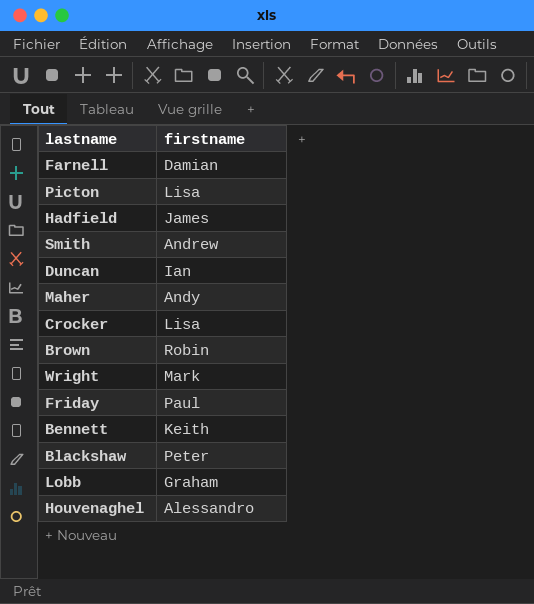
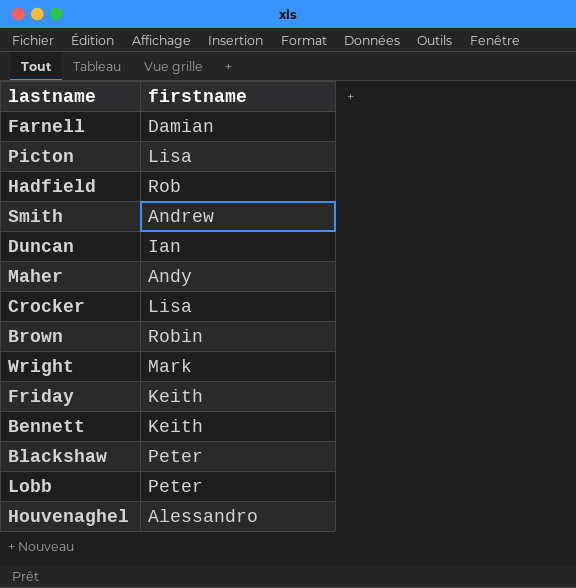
Hadfield | firstname: James -> Rob
Friday | firstname: Paul -> Keith
Lobb | firstname: Graham -> Peter

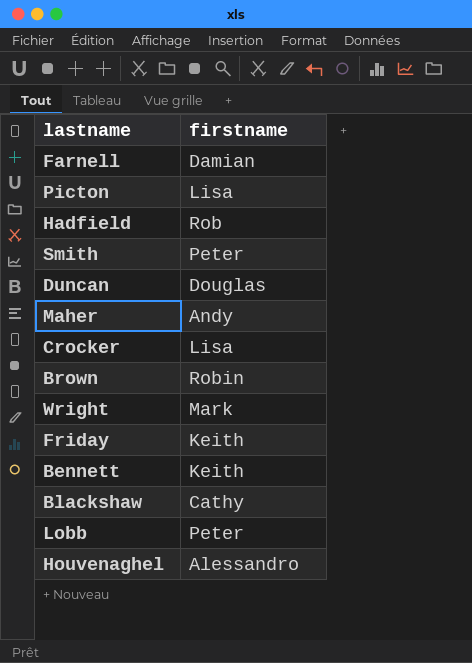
Smith | firstname: Andrew -> Peter
Duncan | firstname: Ian -> Douglas
Blackshaw | firstname: Peter -> Cathy

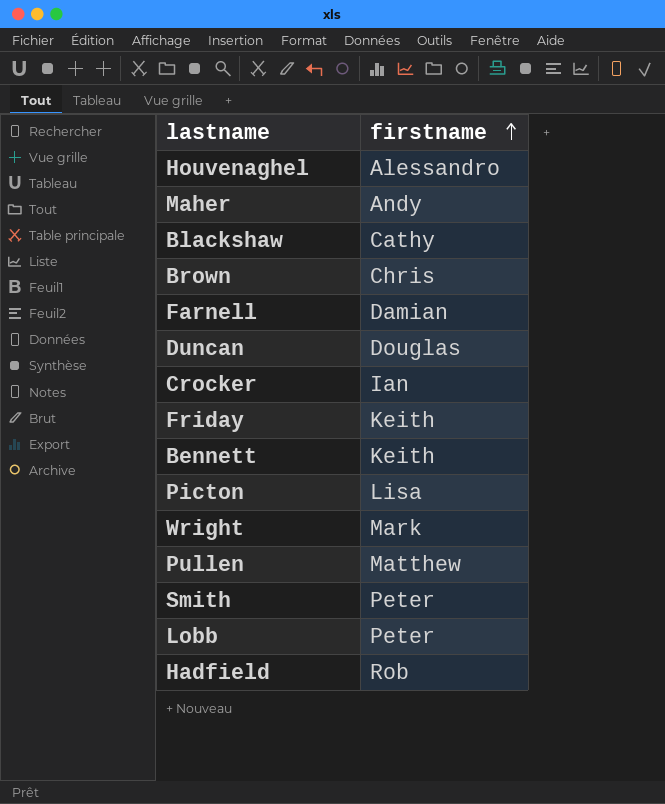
row order: none -> firstname ascending
Brown | firstname: Robin -> Chris
Crocker | firstname: Lisa -> Ian
row Pullen: none -> Matthew

